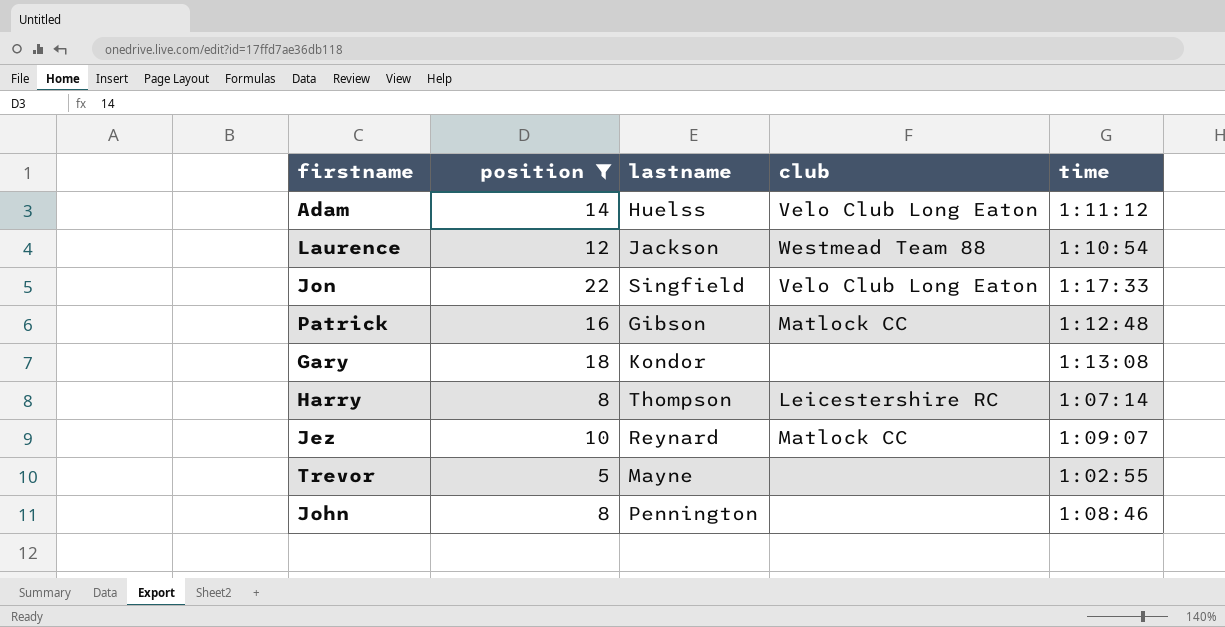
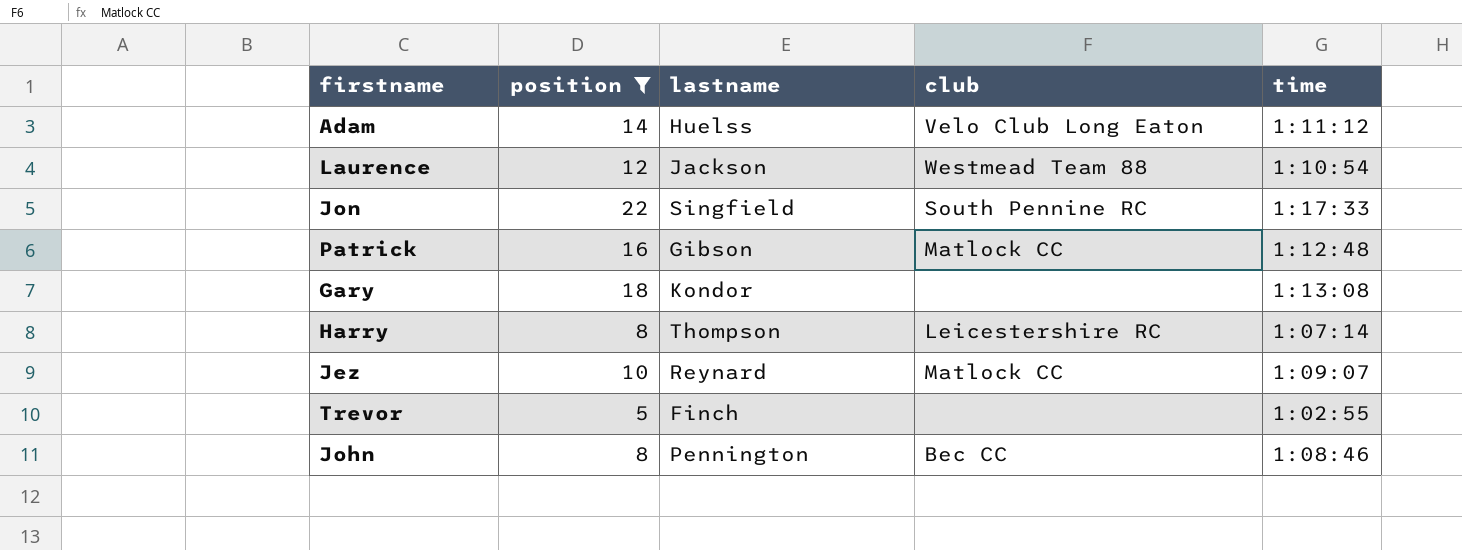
Jon | club: Velo Club Long Eaton -> South Pennine RC
Trevor | lastname: Mayne -> Finch
John | club: none -> Bec CC

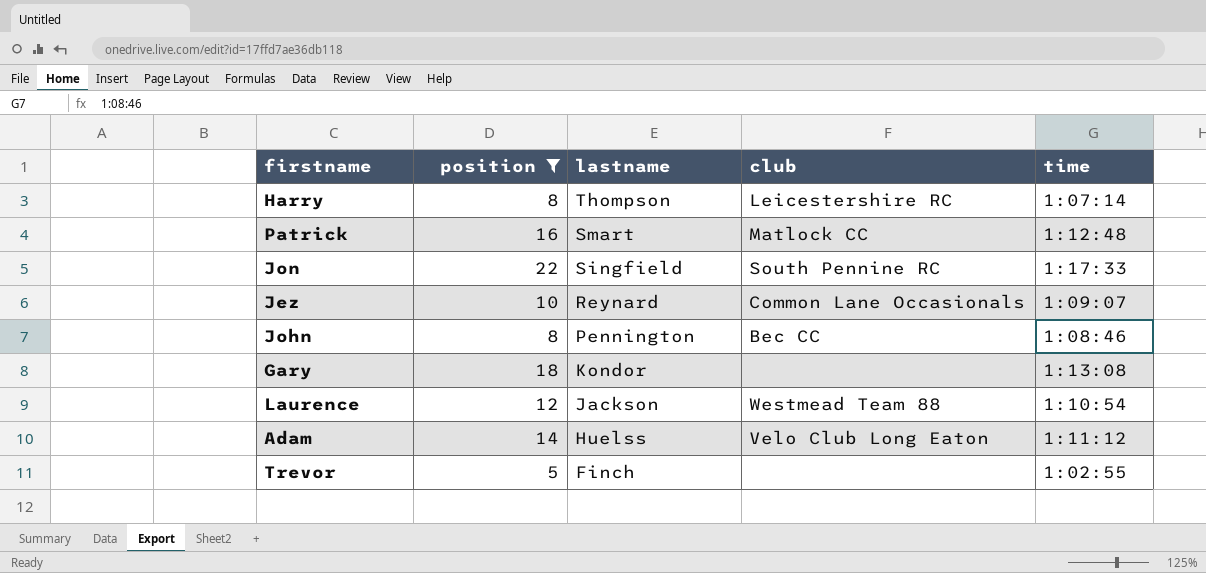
row order: none -> lastname descending
Patrick | lastname: Gibson -> Smart
Jez | club: Matlock CC -> Common Lane Occasionals

